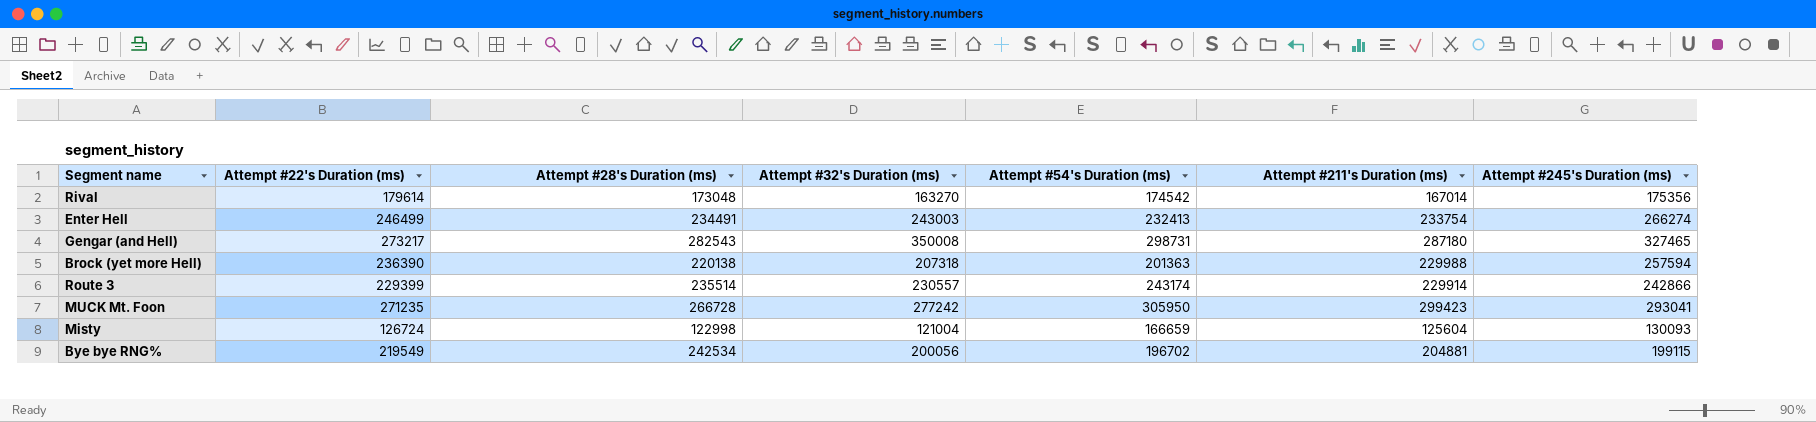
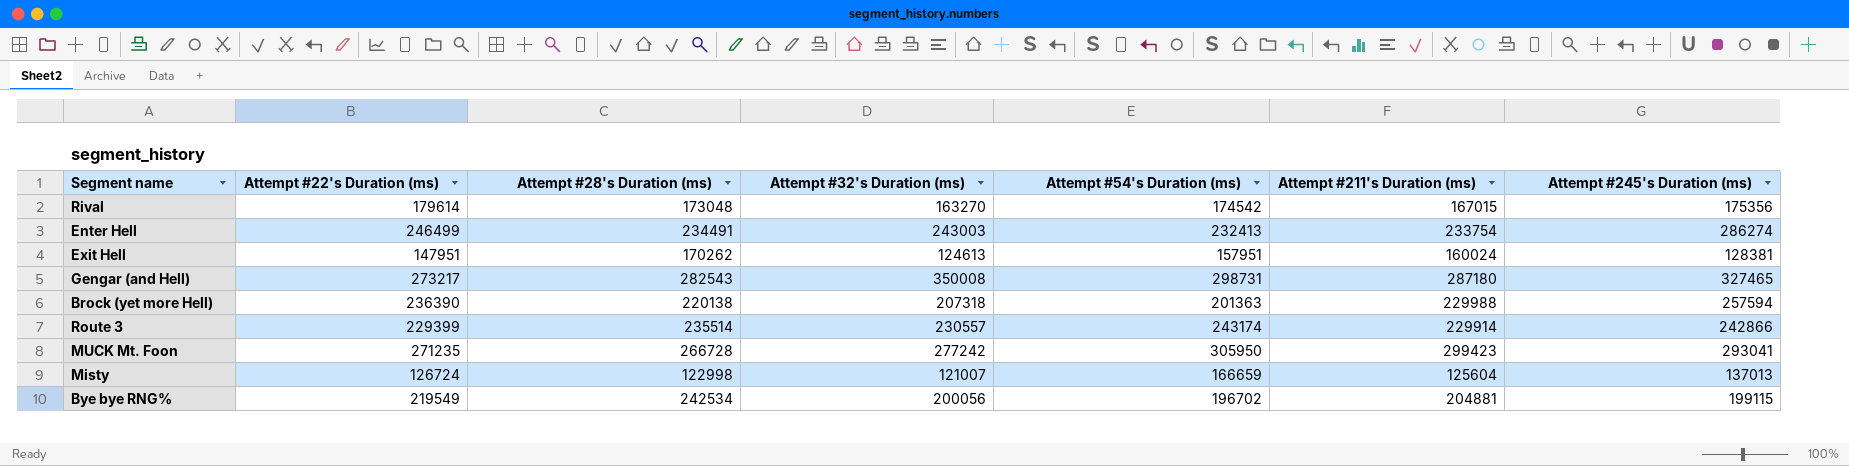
Rival | Attempt #211's Duration (ms): 167014 -> 167015
Enter Hell | Attempt #245's Duration (ms): 266274 -> 286274
row Exit Hell: none -> 147951 | 170262 | 124613 | 157951 | 160024 | 128381
Misty | Attempt #32's Duration (ms): 121004 -> 121007
Misty | Attempt #245's Duration (ms): 130093 -> 137013

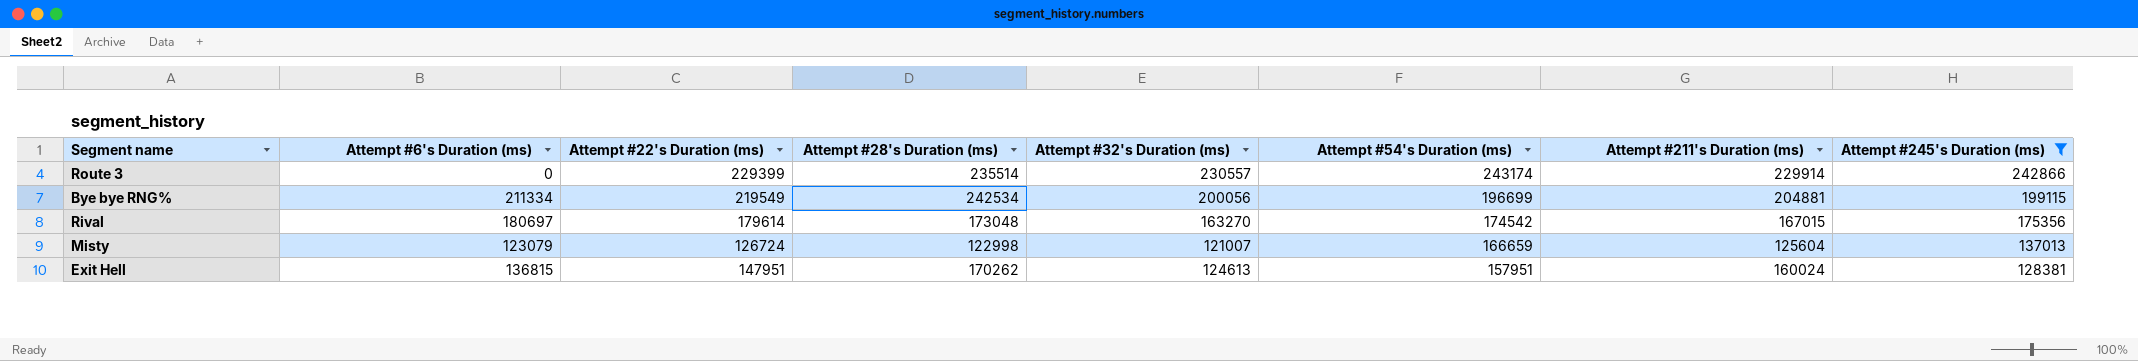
filter: none -> Attempt #245's Duration (ms) <= 242866
row order: none -> Attempt #54's Duration (ms) descending
column Attempt #6's Duration (ms) | position: none -> 2
Bye bye RNG% | Attempt #54's Duration (ms): 196702 -> 196699

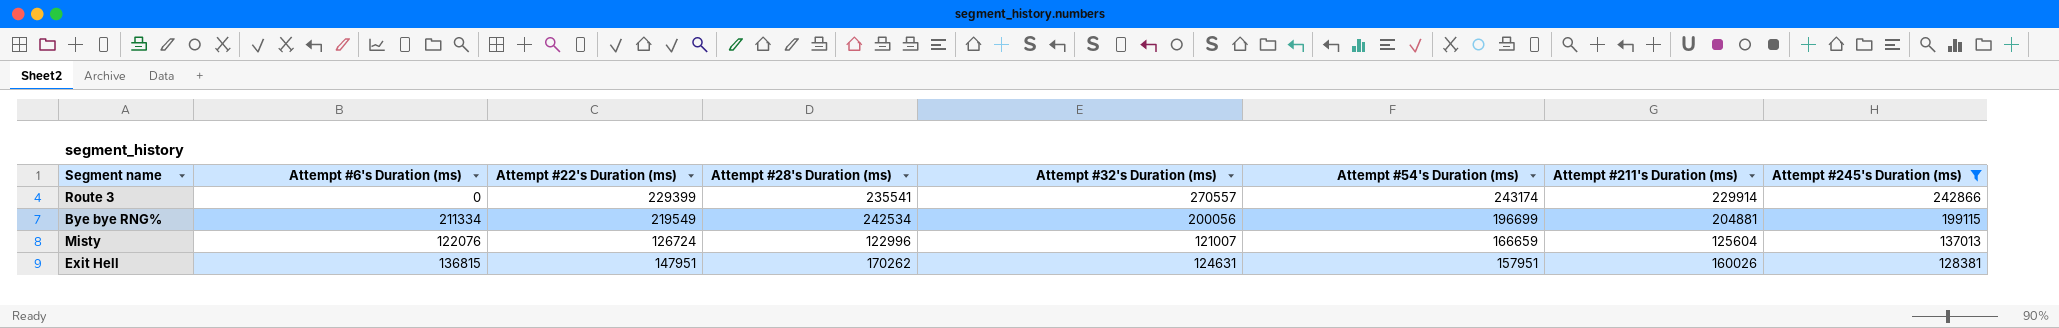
row Rival: 180697 | 179614 | 173048 | 163270 | 174542 | 167015 | 175356 -> none
Route 3 | Attempt #28's Duration (ms): 235514 -> 235541
Route 3 | Attempt #32's Duration (ms): 230557 -> 270557
Misty | Attempt #6's Duration (ms): 123079 -> 122076
Misty | Attempt #28's Duration (ms): 122998 -> 122996
Exit Hell | Attempt #32's Duration (ms): 124613 -> 124631
Exit Hell | Attempt #211's Duration (ms): 160024 -> 160026

